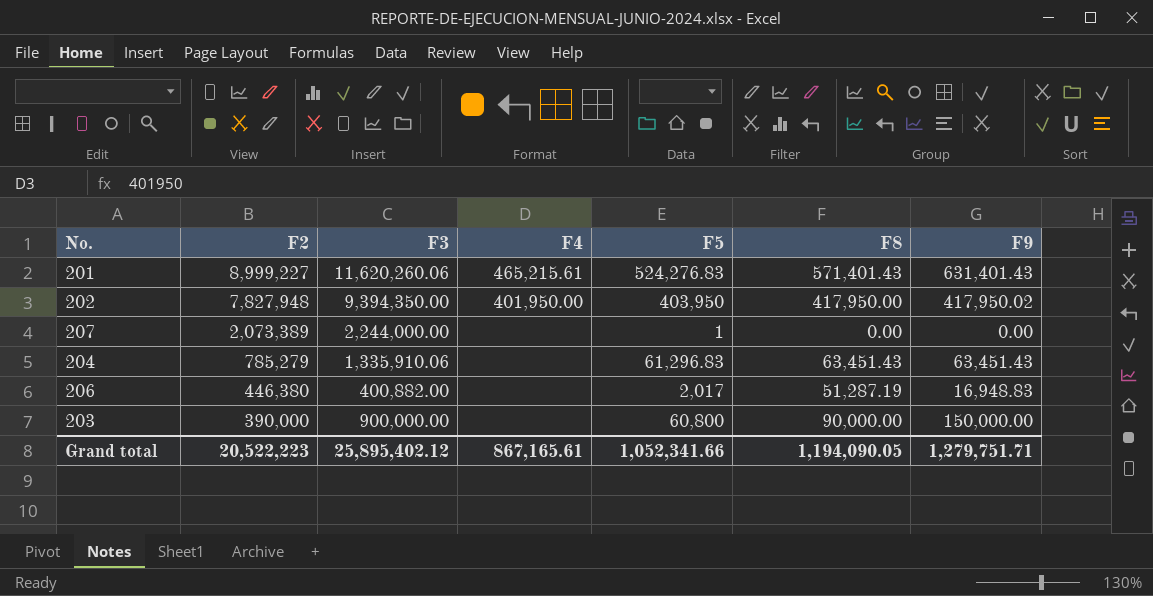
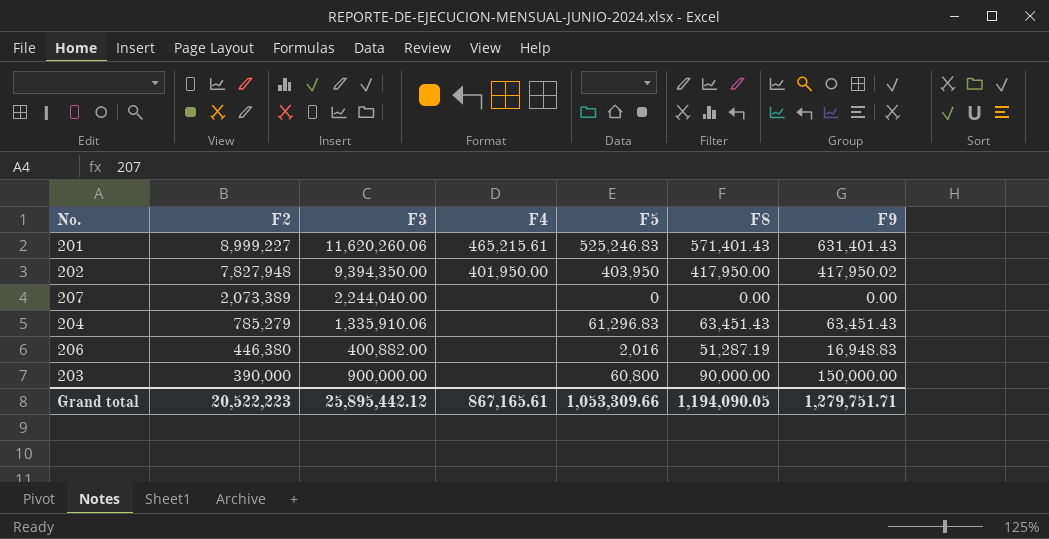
201 | F5: 524,276.83 -> 525,246.83
207 | F3: 2,244,000.00 -> 2,244,040.00
207 | F5: 1 -> 0
206 | F5: 2,017 -> 2,016
Grand total | F3: 25,895,402.12 -> 25,895,442.12
Grand total | F5: 1,052,341.66 -> 1,053,309.66

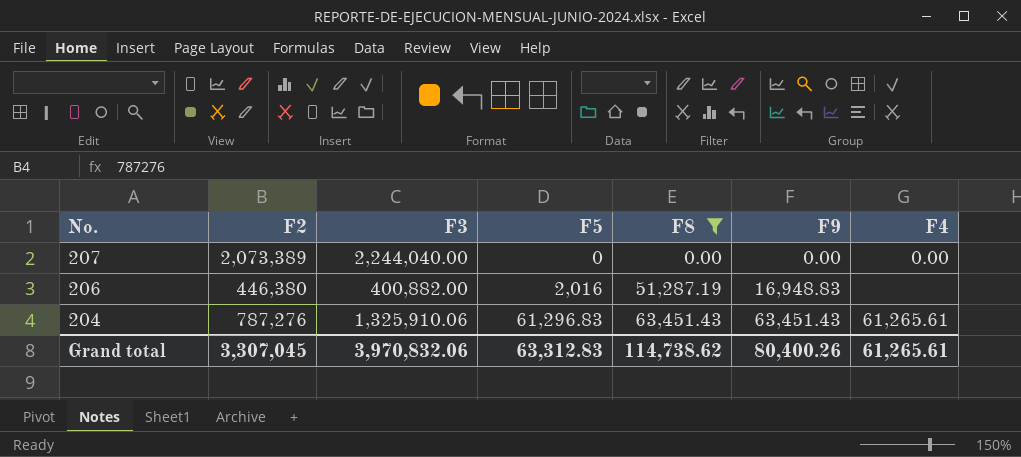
filter: none -> F8 <= 63,451.43
row order: F2 descending -> No. descending
column F4 | position: 4 -> 7
207 | F4: none -> 0.00
204 | F2: 785,279 -> 787,276
204 | F3: 1,335,910.06 -> 1,325,910.06
204 | F4: none -> 61,265.61
Grand total | F2: 20,522,223 -> 3,307,045
Grand total | F3: 25,895,442.12 -> 3,970,832.06
Grand total | F5: 1,053,309.66 -> 63,312.83
Grand total | F8: 1,194,090.05 -> 114,738.62
Grand total | F9: 1,279,751.71 -> 80,400.26
Grand total | F4: 867,165.61 -> 61,265.61

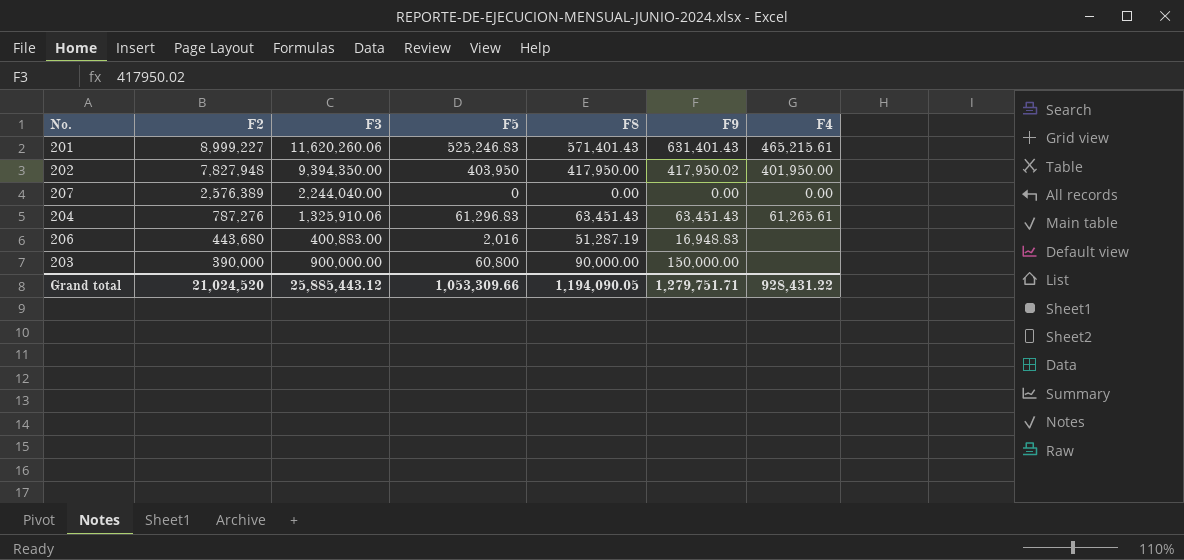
filter: F8 <= 63,451.43 -> none
row order: No. descending -> F2 descending
207 | F2: 2,073,389 -> 2,576,389
206 | F2: 446,380 -> 443,680
206 | F3: 400,882.00 -> 400,883.00
Grand total | F2: 3,307,045 -> 21,024,520
Grand total | F3: 3,970,832.06 -> 25,885,443.12
Grand total | F5: 63,312.83 -> 1,053,309.66
Grand total | F8: 114,738.62 -> 1,194,090.05
Grand total | F9: 80,400.26 -> 1,279,751.71
Grand total | F4: 61,265.61 -> 928,431.22

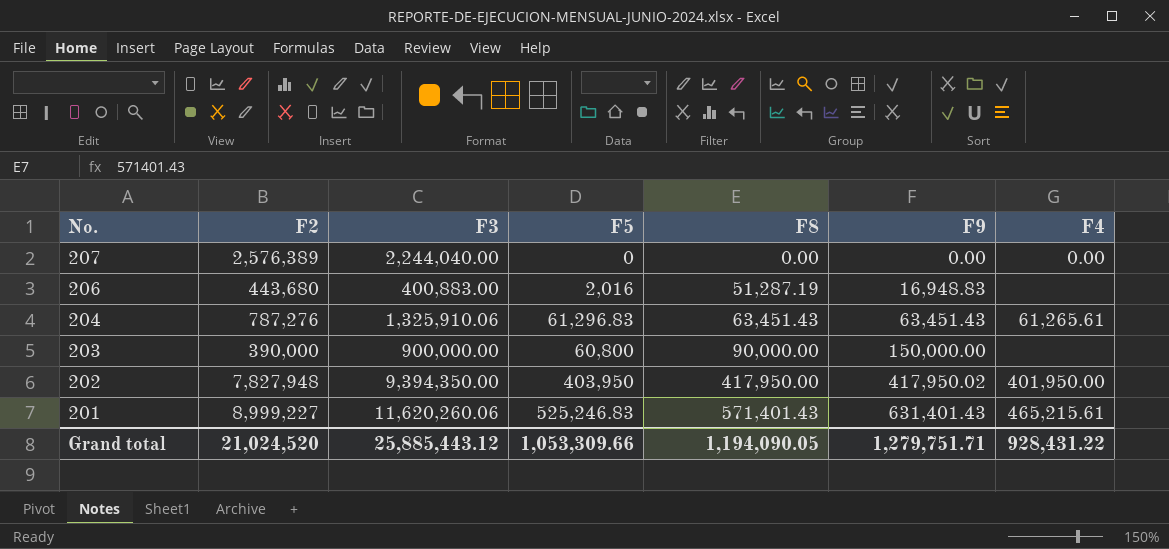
row order: F2 descending -> No. descending

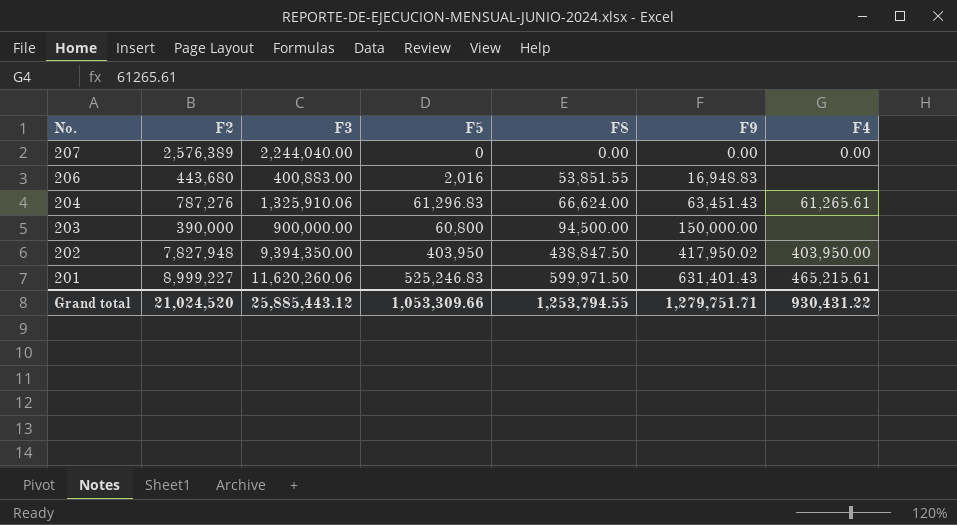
206 | F8: 51,287.19 -> 53,851.55
204 | F8: 63,451.43 -> 66,624.00
203 | F8: 90,000.00 -> 94,500.00
202 | F8: 417,950.00 -> 438,847.50
202 | F4: 401,950.00 -> 403,950.00
201 | F8: 571,401.43 -> 599,971.50
Grand total | F8: 1,194,090.05 -> 1,253,794.55
Grand total | F4: 928,431.22 -> 930,431.22

